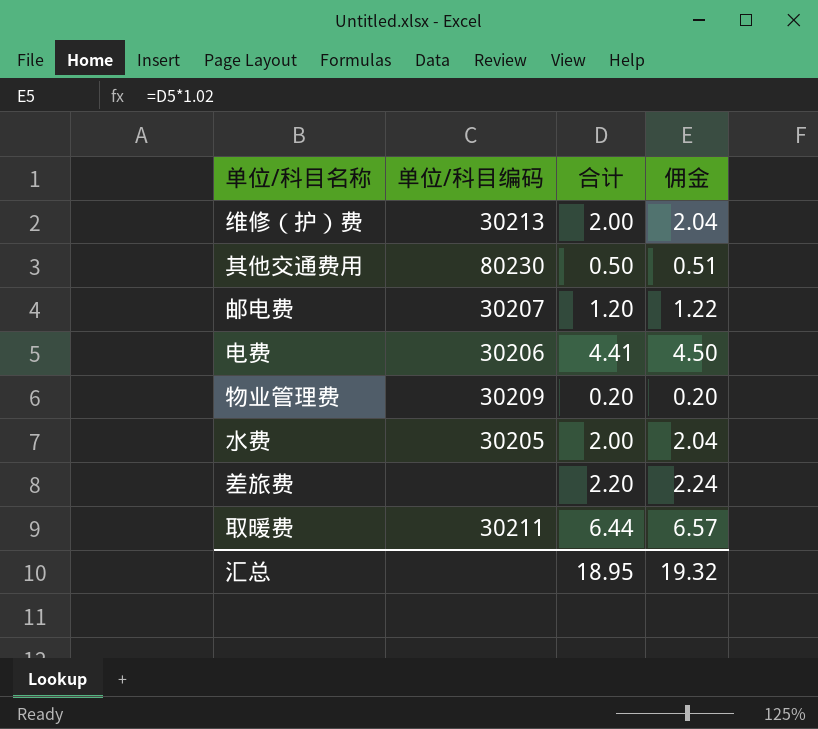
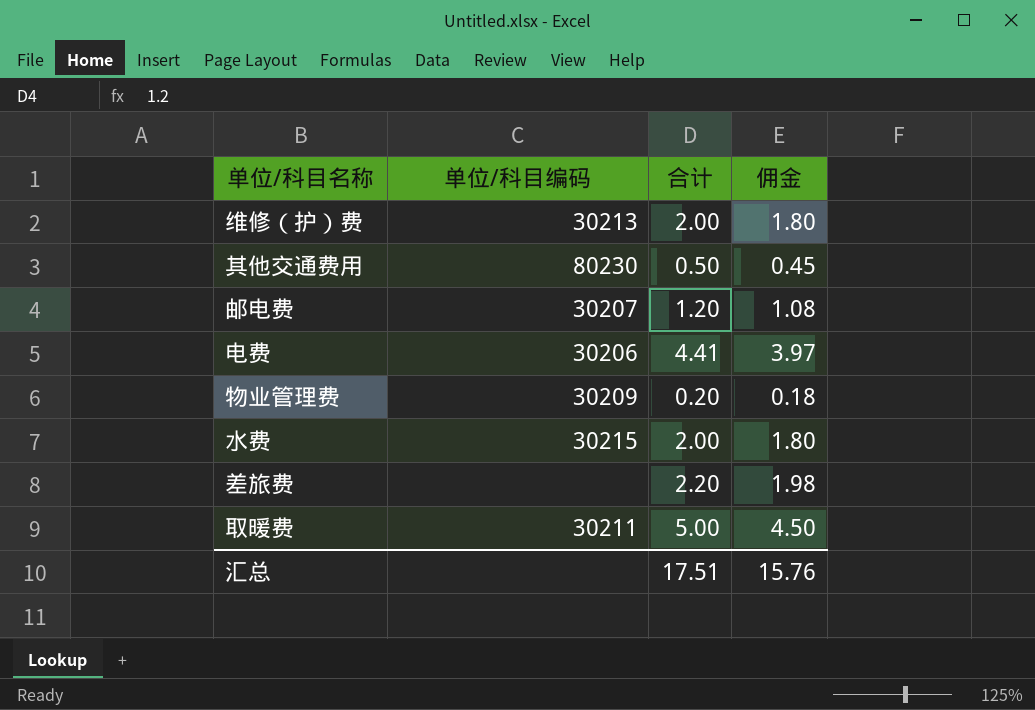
column 佣金 | formula: [合计] * 1.02 -> [合计] * 0.9
水费 | 单位/科目编码: 30205 -> 30215
取暖费 | 合计: 6.44 -> 5.00
汇总 | 合计: 18.95 -> 17.51
汇总 | 佣金: 19.32 -> 15.76

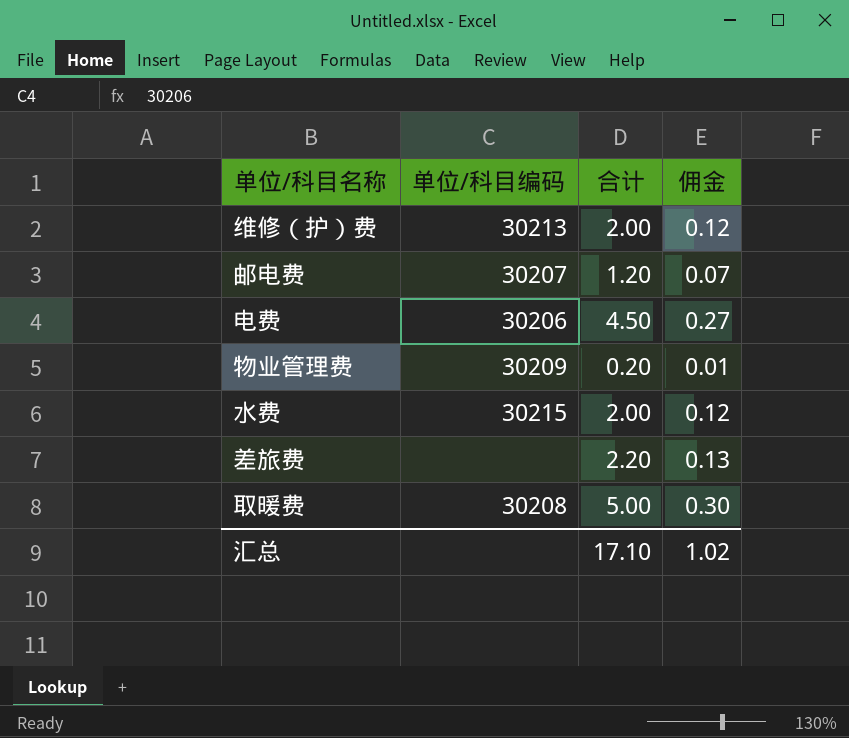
column 佣金 | formula: [合计] * 0.9 -> [合计] * 0.06
row 其他交通费用: 80230 | 0.50 | 0.45 -> none
电费 | 合计: 4.41 -> 4.50
取暖费 | 单位/科目编码: 30211 -> 30208
汇总 | 合计: 17.51 -> 17.10
汇总 | 佣金: 15.76 -> 1.02

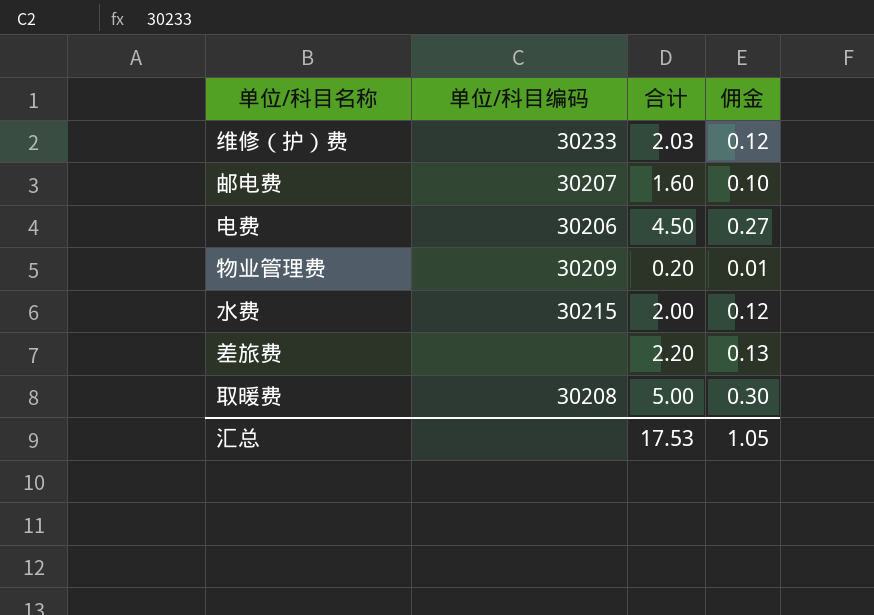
维修（护）费 | 单位/科目编码: 30213 -> 30233
维修（护）费 | 合计: 2.00 -> 2.03
邮电费 | 合计: 1.20 -> 1.60
邮电费 | 佣金: 0.07 -> 0.10
汇总 | 合计: 17.10 -> 17.53
汇总 | 佣金: 1.02 -> 1.05

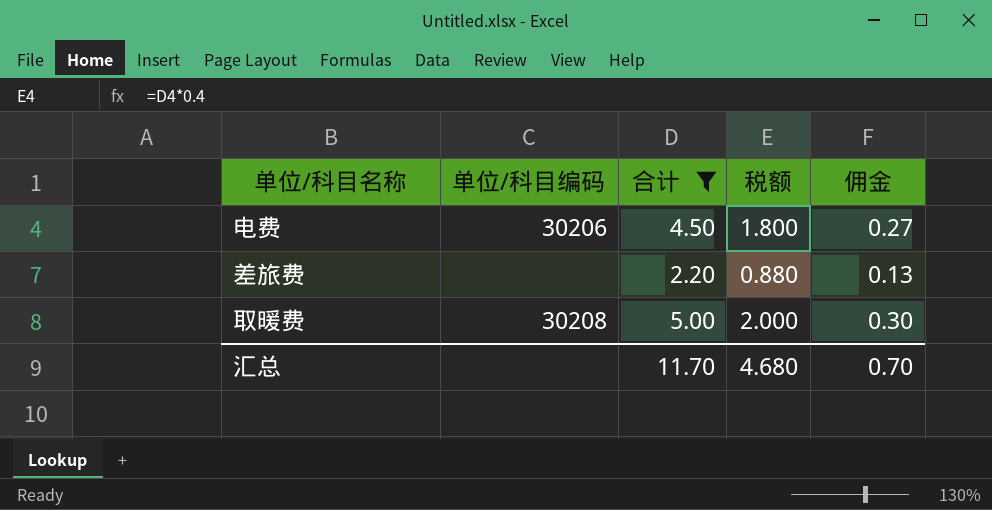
filter: none -> 合计 >= 2.20
column 税额 | formula: none -> [合计] * 0.4
汇总 | 合计: 17.53 -> 11.70
汇总 | 佣金: 1.05 -> 0.70

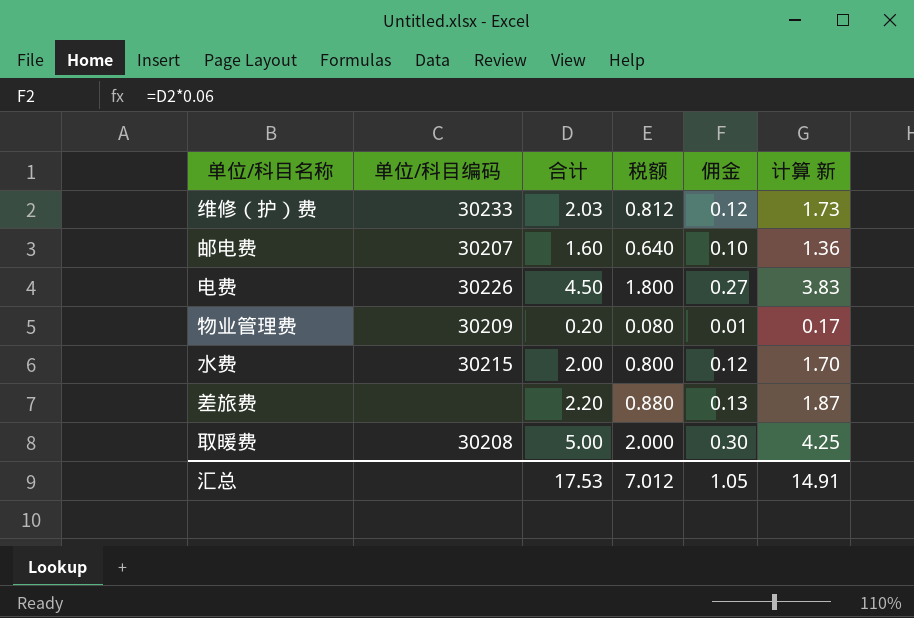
filter: 合计 >= 2.20 -> none
column 计算 新 | formula: none -> [合计] * 0.85
电费 | 单位/科目编码: 30206 -> 30226
汇总 | 合计: 11.70 -> 17.53
汇总 | 税额: 4.680 -> 7.012
汇总 | 佣金: 0.70 -> 1.05

